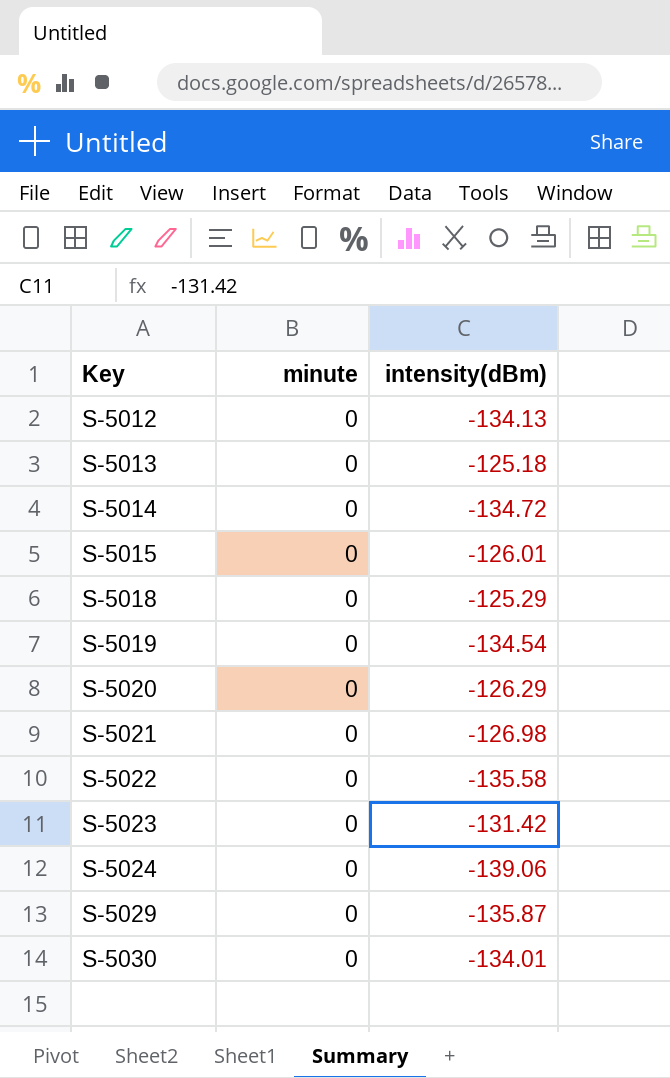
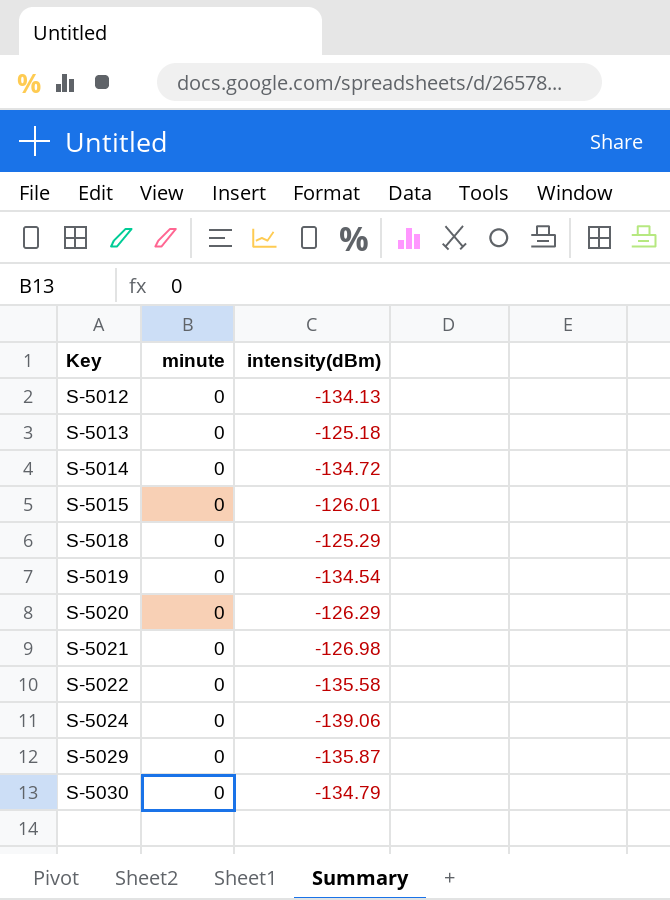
row S-5023: 0 | -131.42 -> none
S-5030 | intensity(dBm): -134.01 -> -134.79

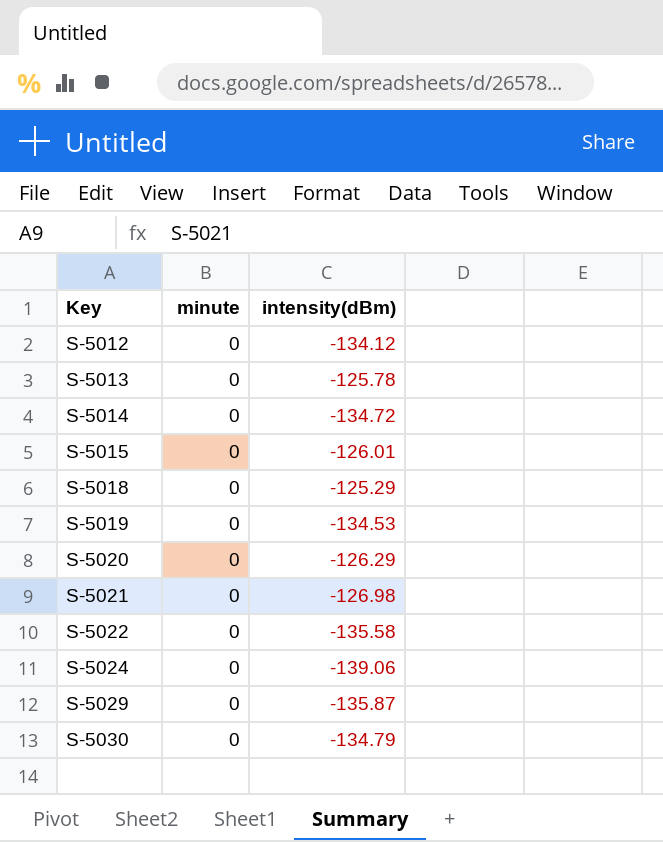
S-5012 | intensity(dBm): -134.13 -> -134.12
S-5013 | intensity(dBm): -125.18 -> -125.78
S-5019 | intensity(dBm): -134.54 -> -134.53

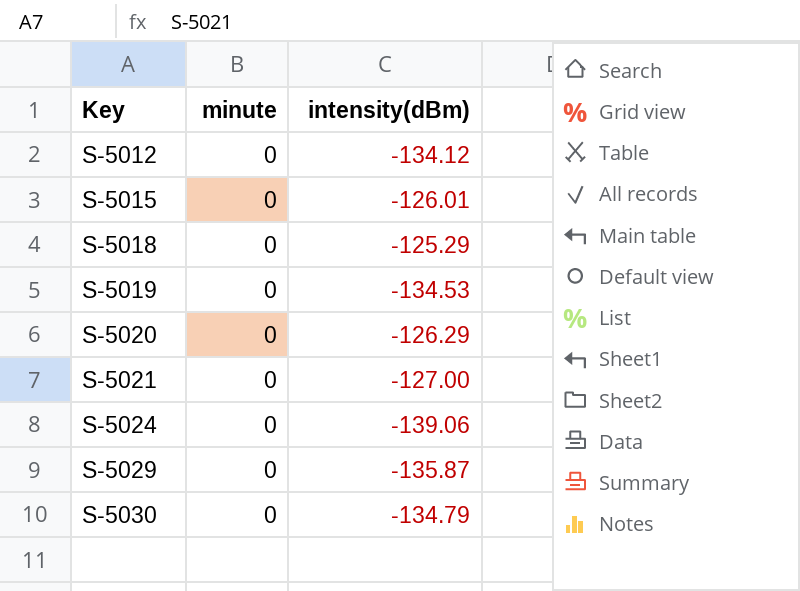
row S-5013: 0 | -125.78 -> none
row S-5014: 0 | -134.72 -> none
row S-5022: 0 | -135.58 -> none
S-5021 | intensity(dBm): -126.98 -> -127.00

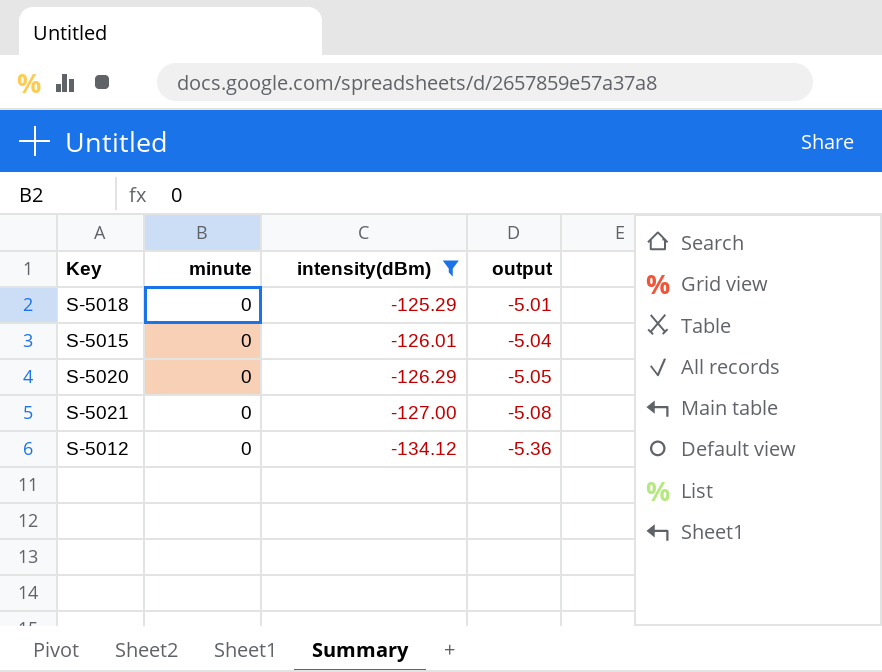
filter: none -> intensity(dBm) >= -134.12
row order: Key ascending -> intensity(dBm) descending
column output | formula: none -> [intensity(dBm)] * 0.04

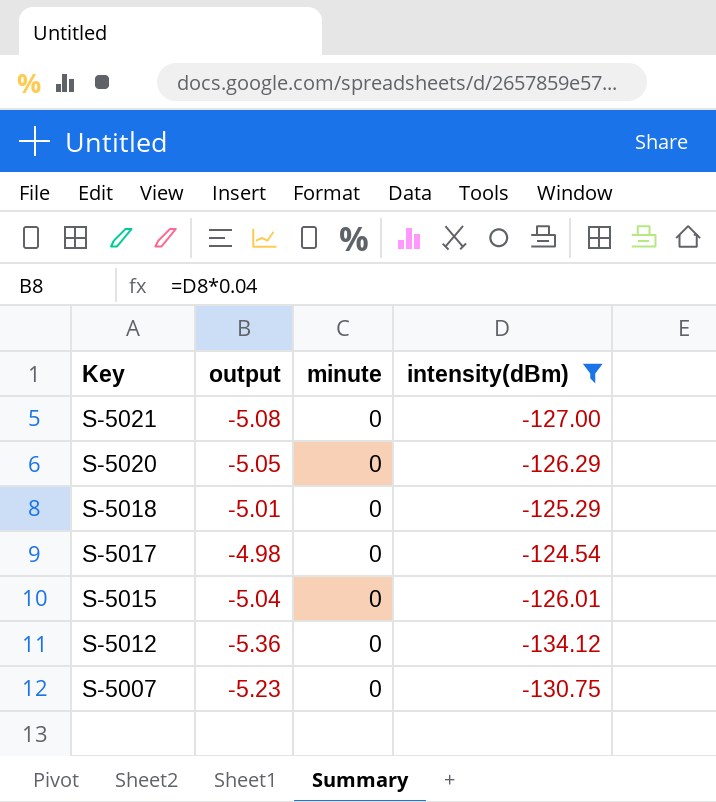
row order: intensity(dBm) descending -> Key descending
column output | position: 4 -> 2
row S-5017: none -> -4.98 | 0 | -124.54
row S-5007: none -> -5.23 | 0 | -130.75

